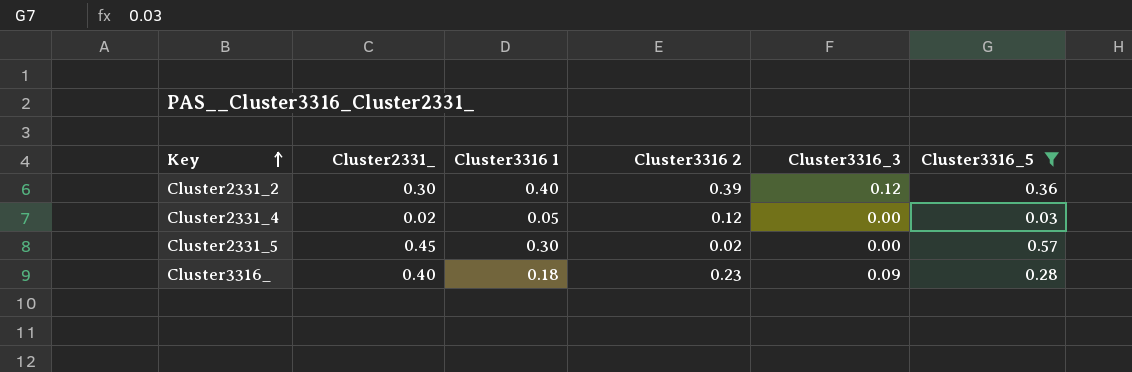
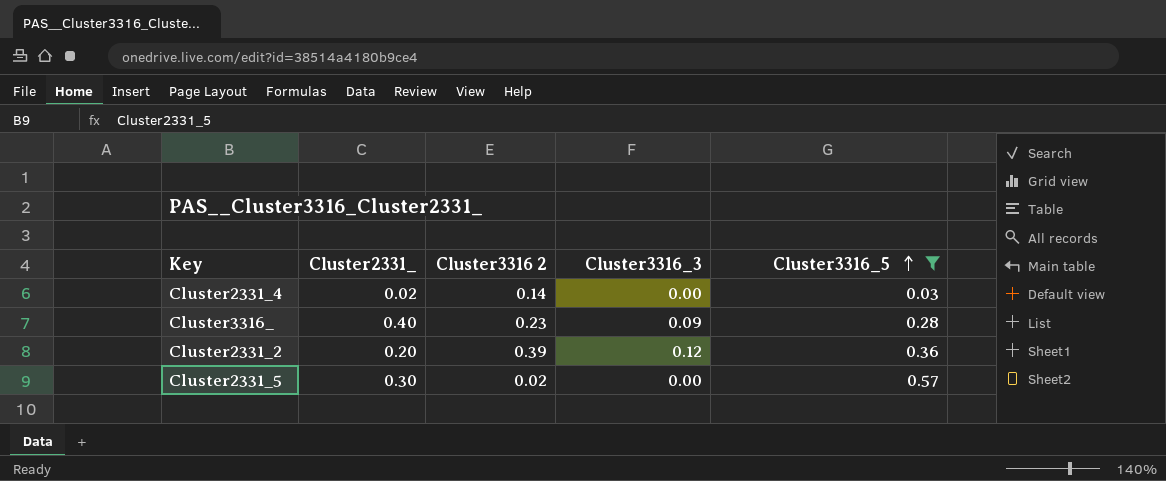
row order: Key ascending -> Cluster3316_5 ascending
column Cluster3316 1 | position: 3 -> none
Cluster2331_4 | Cluster3316 2: 0.12 -> 0.14
Cluster2331_2 | Cluster2331_: 0.30 -> 0.20
Cluster2331_5 | Cluster2331_: 0.45 -> 0.30

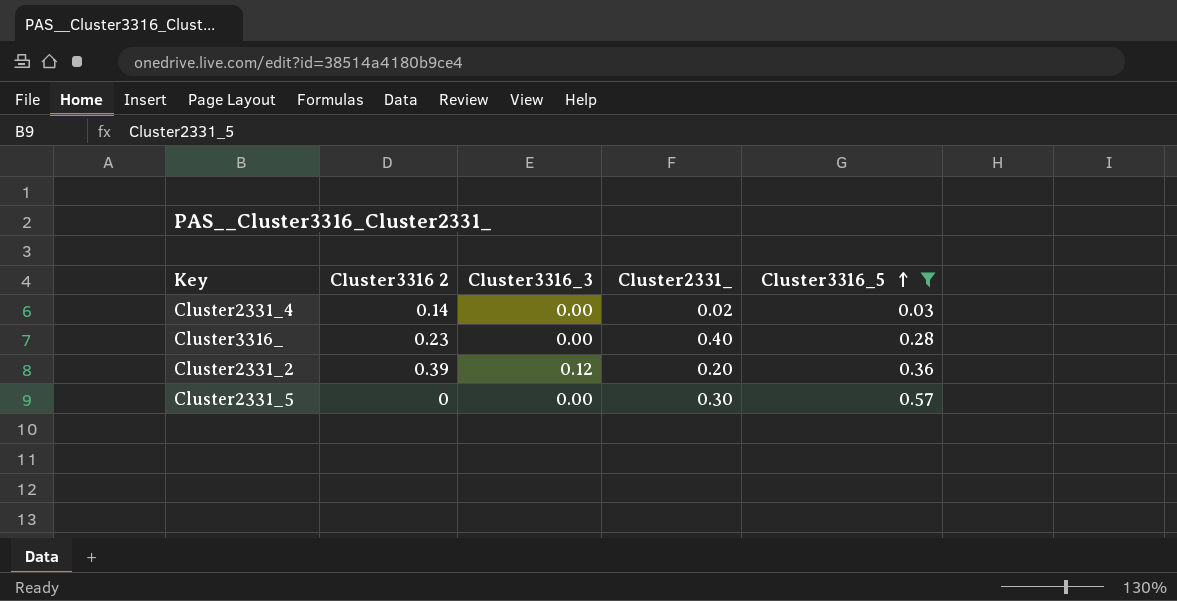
column Cluster2331_ | position: 2 -> 4
Cluster3316_ | Cluster3316_3: 0.09 -> 0.00
Cluster2331_5 | Cluster3316 2: 0.02 -> 0

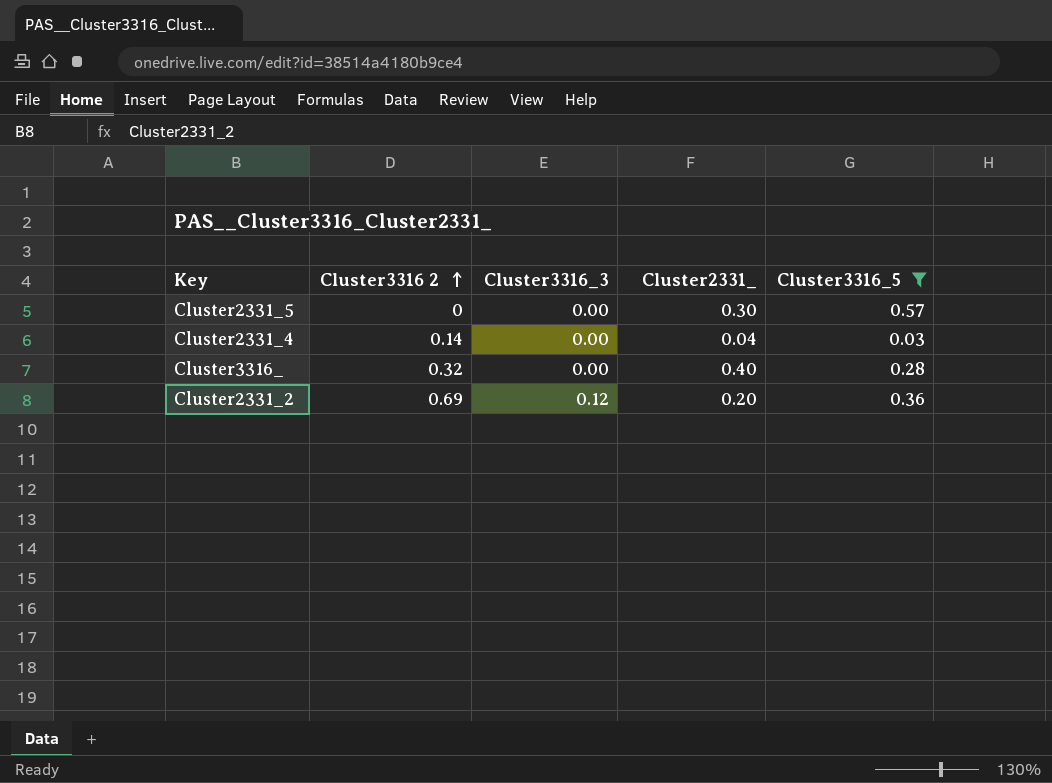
row order: Cluster3316_5 ascending -> Cluster3316 2 ascending
Cluster2331_4 | Cluster2331_: 0.02 -> 0.04
Cluster3316_ | Cluster3316 2: 0.23 -> 0.32
Cluster2331_2 | Cluster3316 2: 0.39 -> 0.69

